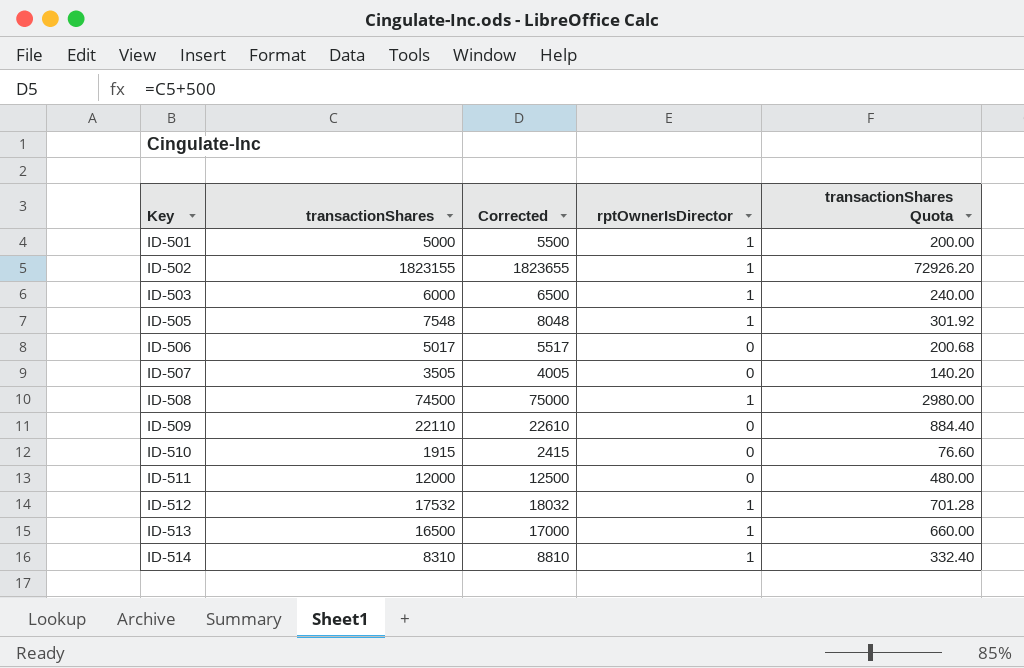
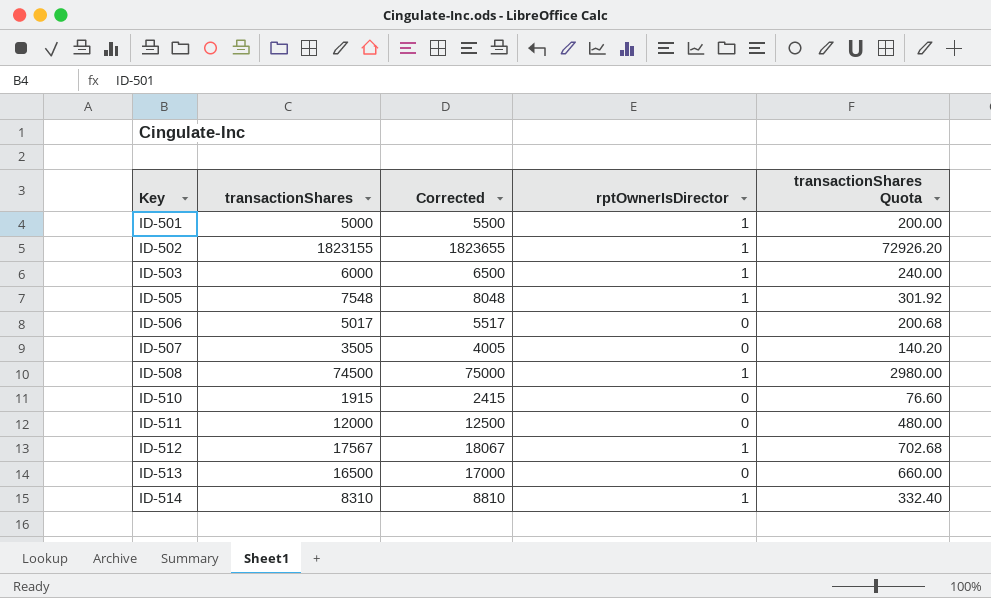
row ID-509: 22110 | 22610 | 0 | 884.40 -> none
ID-512 | transactionShares: 17532 -> 17567
ID-512 | Corrected: 18032 -> 18067
ID-512 | transactionShares Quota: 701.28 -> 702.68
ID-513 | rptOwnerIsDirector: 1 -> 0

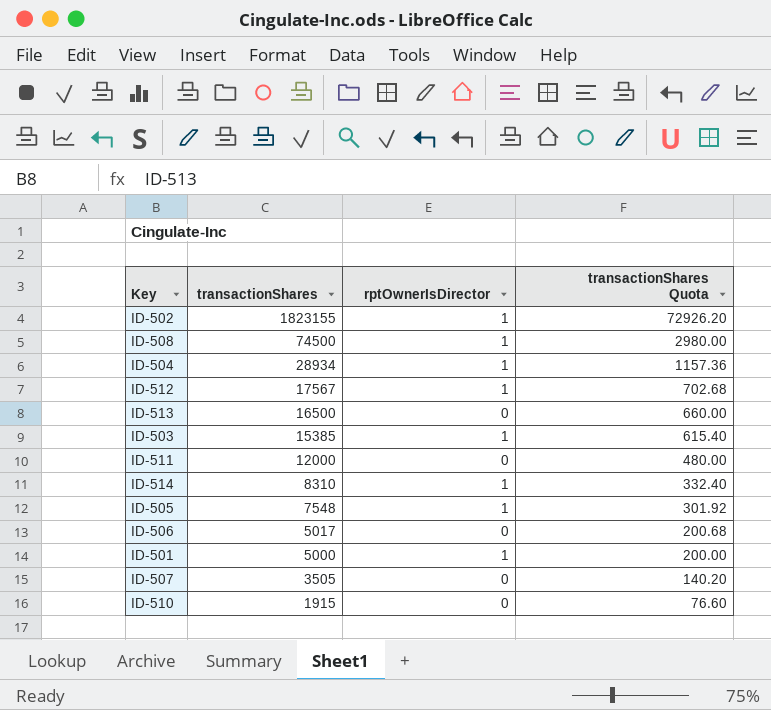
row order: Key ascending -> transactionShares descending
column Corrected | formula: [transactionShares] + 500 -> none
row ID-504: none -> 28934 | 1 | 1157.36
ID-503 | transactionShares: 6000 -> 15385
ID-503 | transactionShares Quota: 240.00 -> 615.40

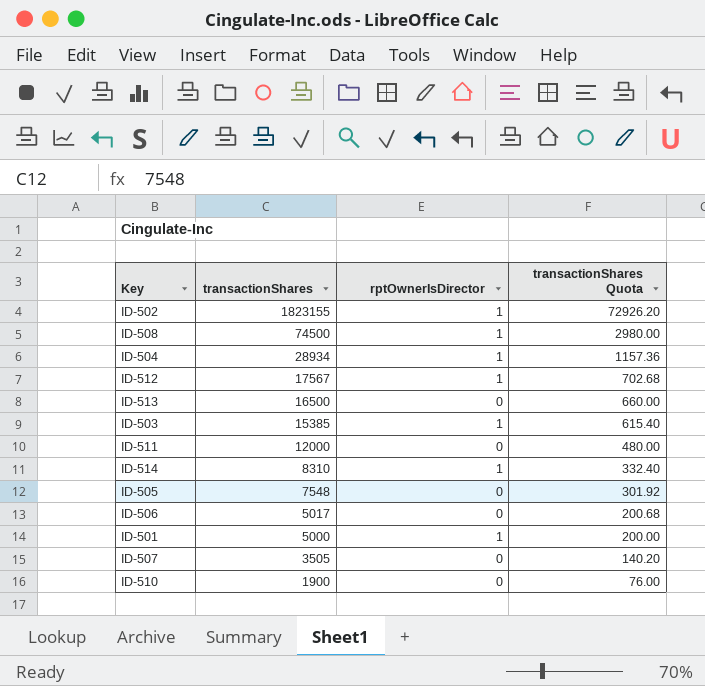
ID-505 | rptOwnerIsDirector: 1 -> 0
ID-510 | transactionShares: 1915 -> 1900
ID-510 | transactionShares Quota: 76.60 -> 76.00

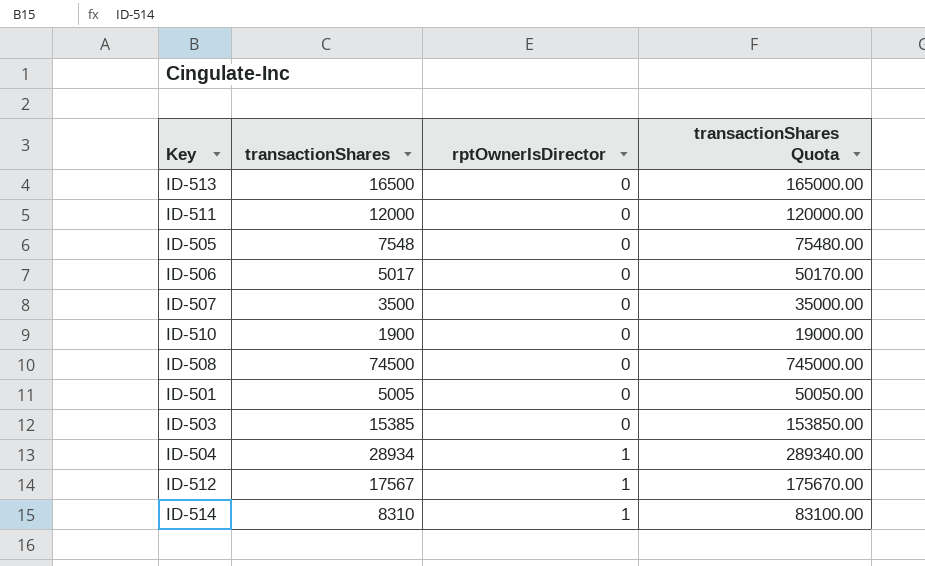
row order: transactionShares descending -> rptOwnerIsDirector ascending
column transactionShares Quota | formula: [transactionShares] * 0.04 -> [transactionShares] * 10
row ID-502: 1823155 | 1 | 72926.20 -> none
ID-507 | transactionShares: 3505 -> 3500
ID-508 | rptOwnerIsDirector: 1 -> 0
ID-501 | transactionShares: 5000 -> 5005
ID-501 | rptOwnerIsDirector: 1 -> 0
ID-503 | rptOwnerIsDirector: 1 -> 0

